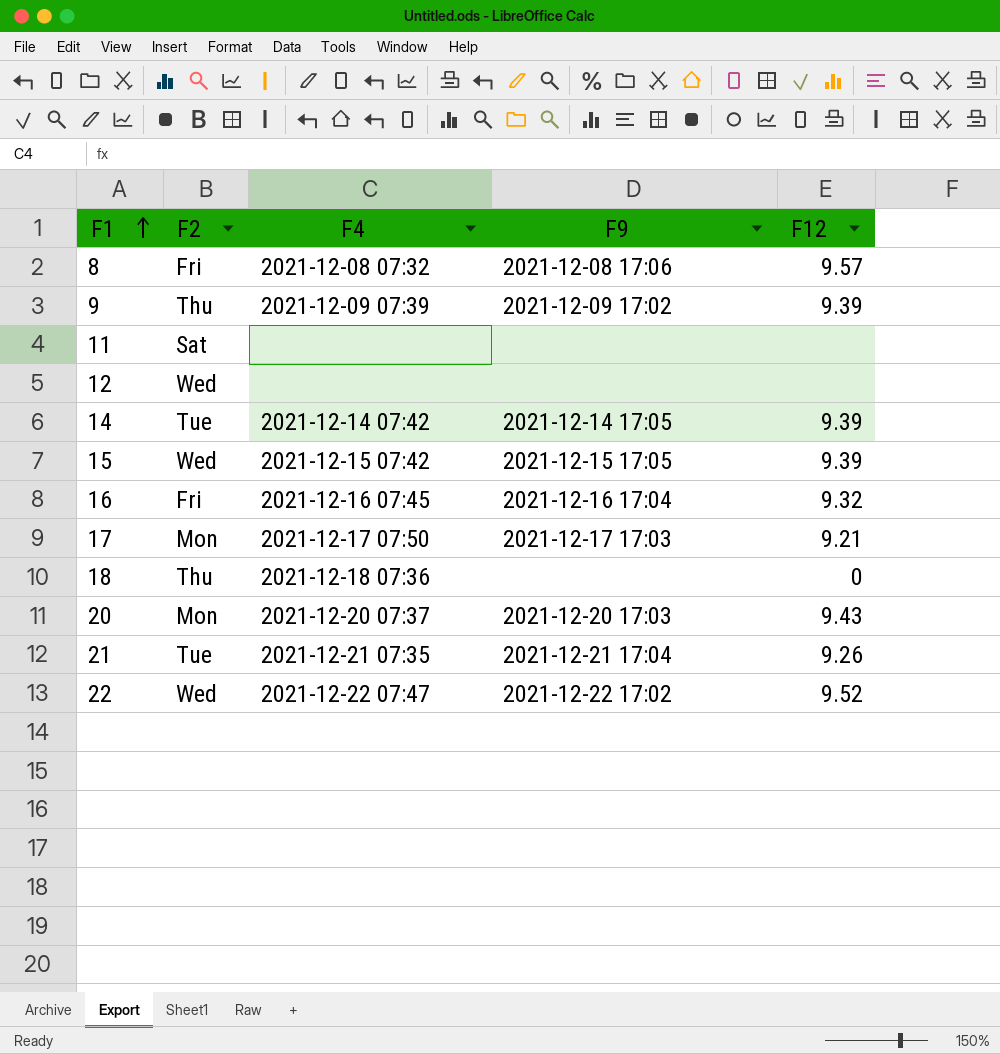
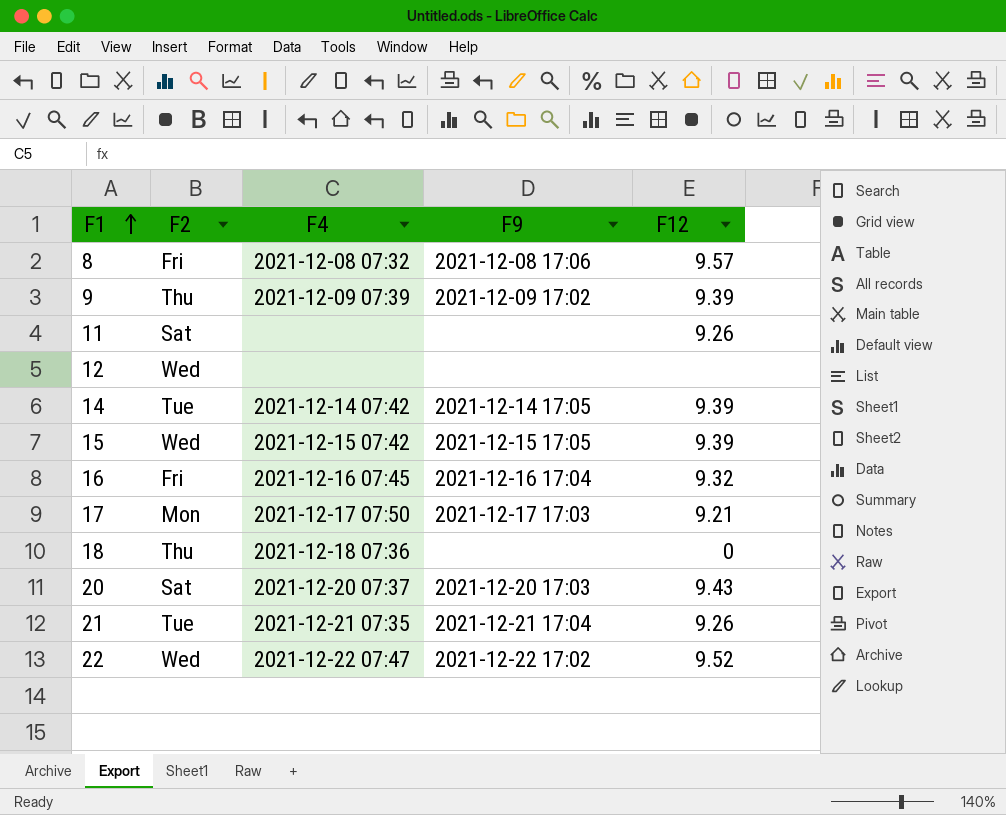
11 | F12: none -> 9.26
20 | F2: Mon -> Sat

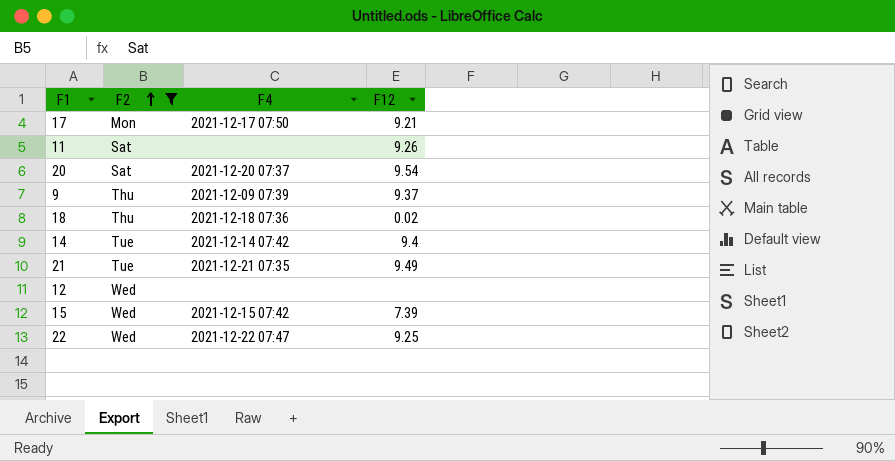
filter: none -> F2 != Fri
row order: F1 ascending -> F2 ascending
column F9 | position: 4 -> none
20 | F12: 9.43 -> 9.54
9 | F12: 9.39 -> 9.37
18 | F12: 0 -> 0.02
14 | F12: 9.39 -> 9.4
21 | F12: 9.26 -> 9.49
15 | F12: 9.39 -> 7.39
22 | F12: 9.52 -> 9.25

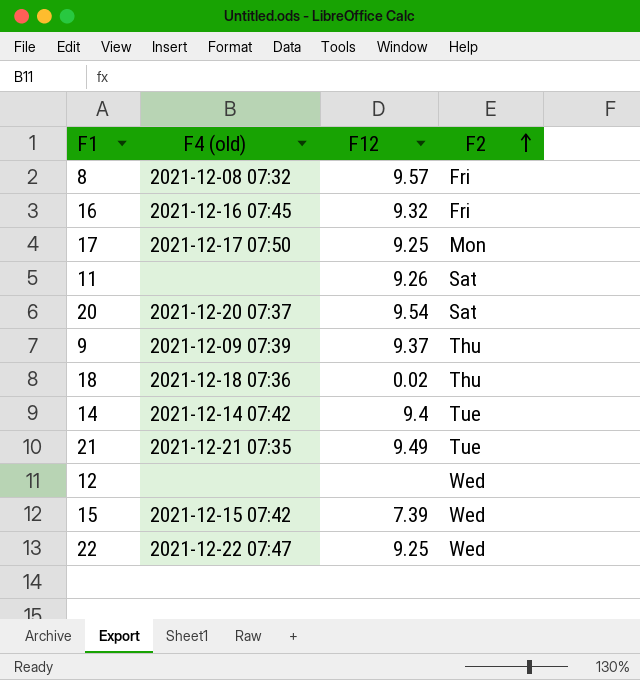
filter: F2 != Fri -> none
column name: F4 -> F4 (old)
column F2 | position: 2 -> 4
17 | F12: 9.21 -> 9.25

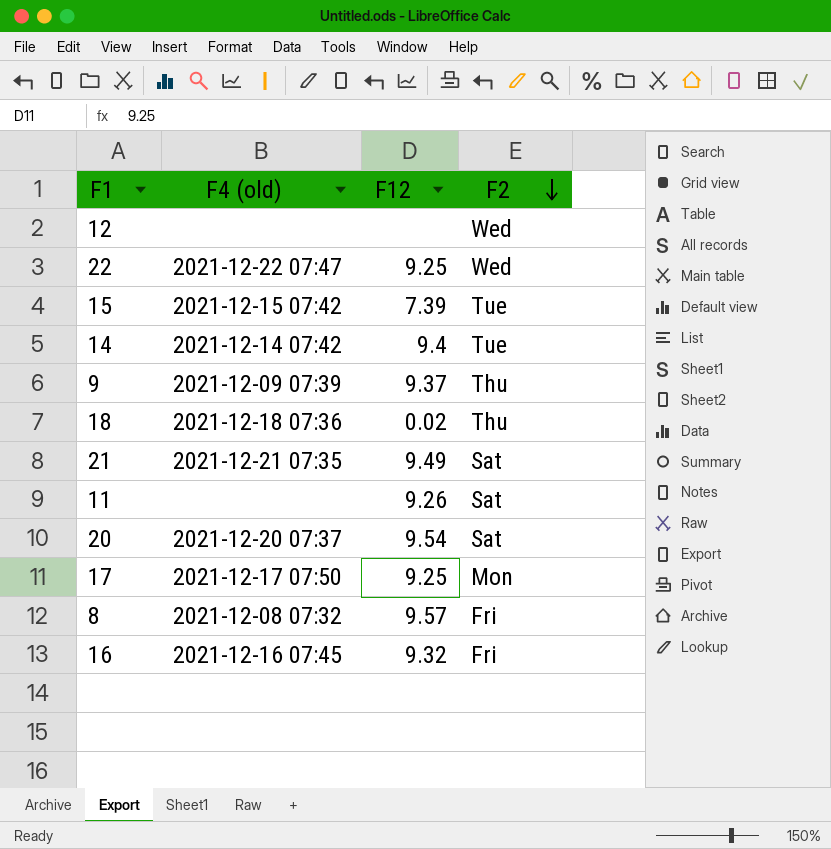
row order: F2 ascending -> F2 descending
15 | F2: Wed -> Tue
21 | F2: Tue -> Sat

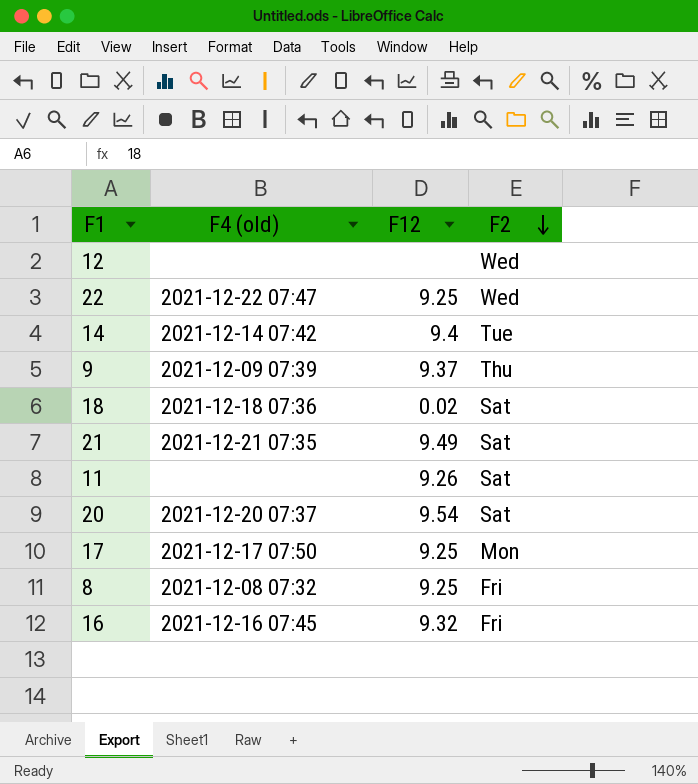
row 15: 2021-12-15 07:42 | 7.39 | Tue -> none
18 | F2: Thu -> Sat
8 | F12: 9.57 -> 9.25

